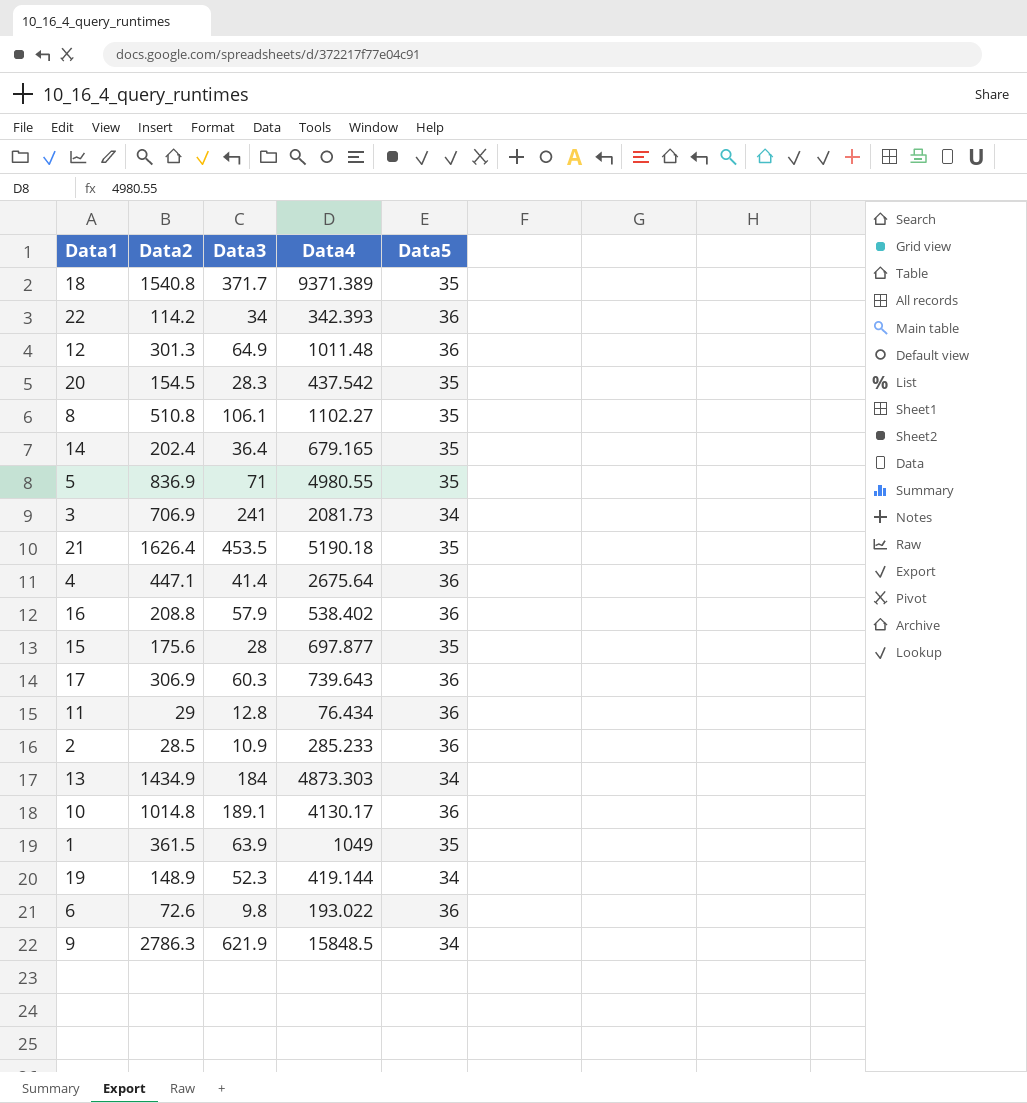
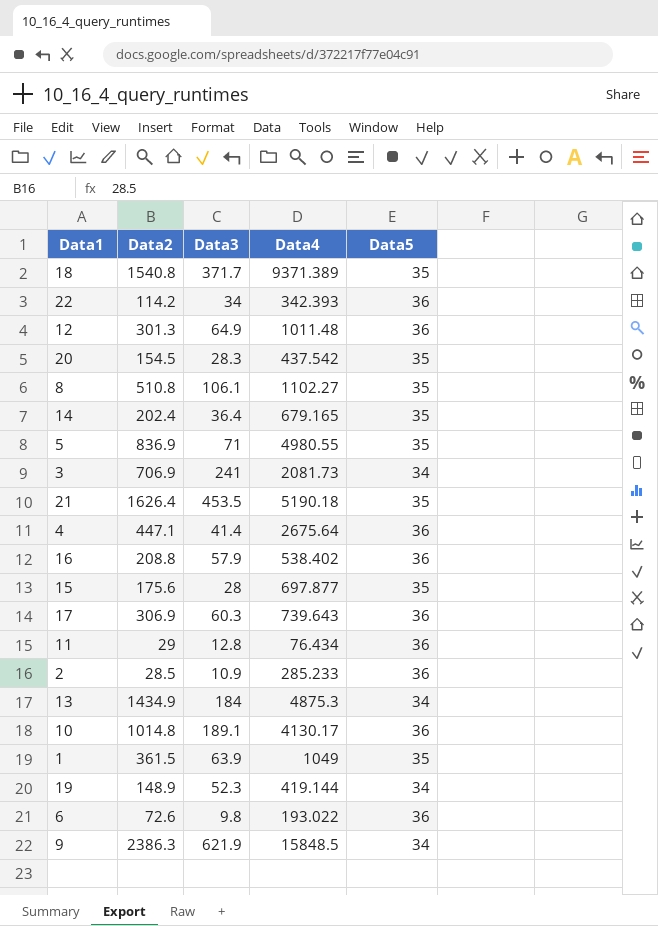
13 | Data4: 4873.303 -> 4875.3
9 | Data2: 2786.3 -> 2386.3

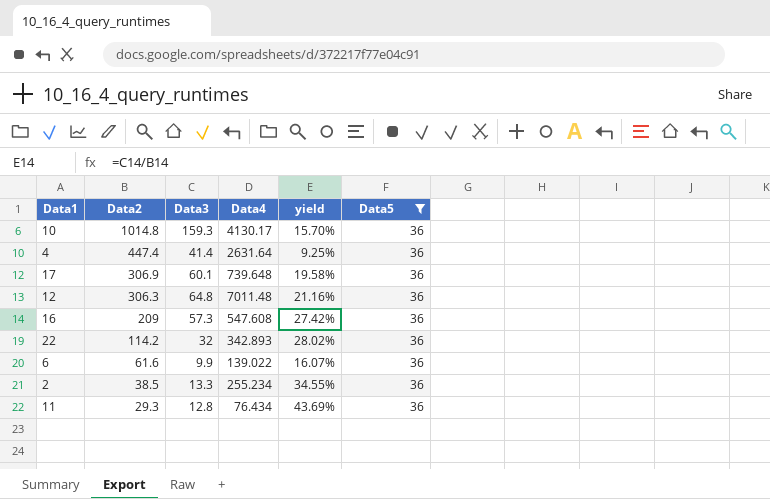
filter: none -> Data5 = 36
row order: none -> Data2 descending
column yield | formula: none -> [Data3] / [Data2]
10 | Data3: 189.1 -> 159.3
4 | Data2: 447.1 -> 447.4
4 | Data4: 2675.64 -> 2631.64
17 | Data3: 60.3 -> 60.1
17 | Data4: 739.643 -> 739.648
12 | Data2: 301.3 -> 306.3
12 | Data3: 64.9 -> 64.8
12 | Data4: 1011.48 -> 7011.48
16 | Data2: 208.8 -> 209
16 | Data3: 57.9 -> 57.3
16 | Data4: 538.402 -> 547.608
22 | Data3: 34 -> 32
22 | Data4: 342.393 -> 342.893
6 | Data2: 72.6 -> 61.6
6 | Data3: 9.8 -> 9.9
6 | Data4: 193.022 -> 139.022
2 | Data2: 28.5 -> 38.5
2 | Data3: 10.9 -> 13.3
2 | Data4: 285.233 -> 255.234
11 | Data2: 29 -> 29.3

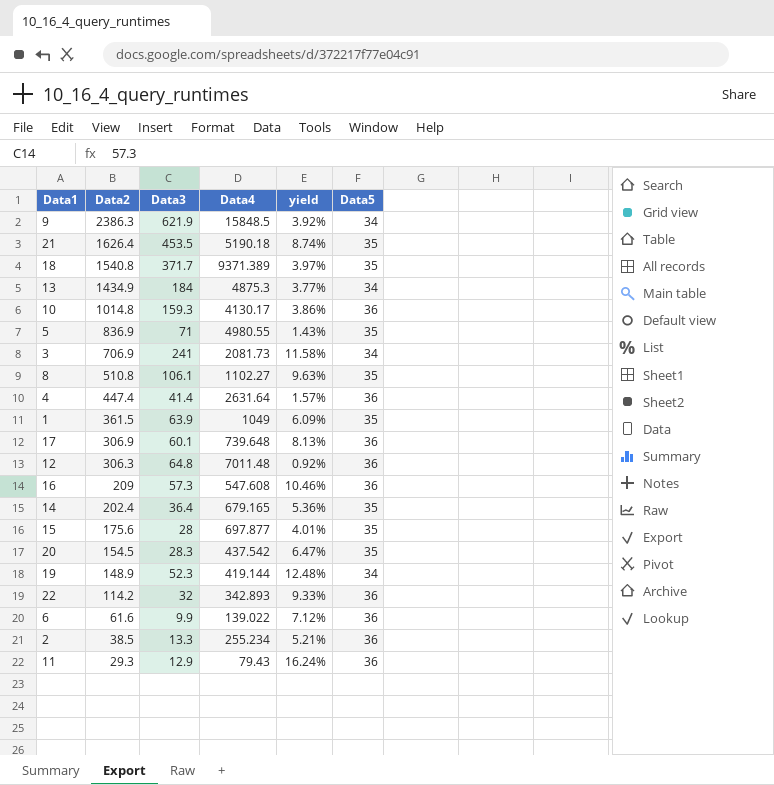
filter: Data5 = 36 -> none
column yield | formula: [Data3] / [Data2] -> [Data3] / [Data4]
11 | Data3: 12.8 -> 12.9
11 | Data4: 76.434 -> 79.43

